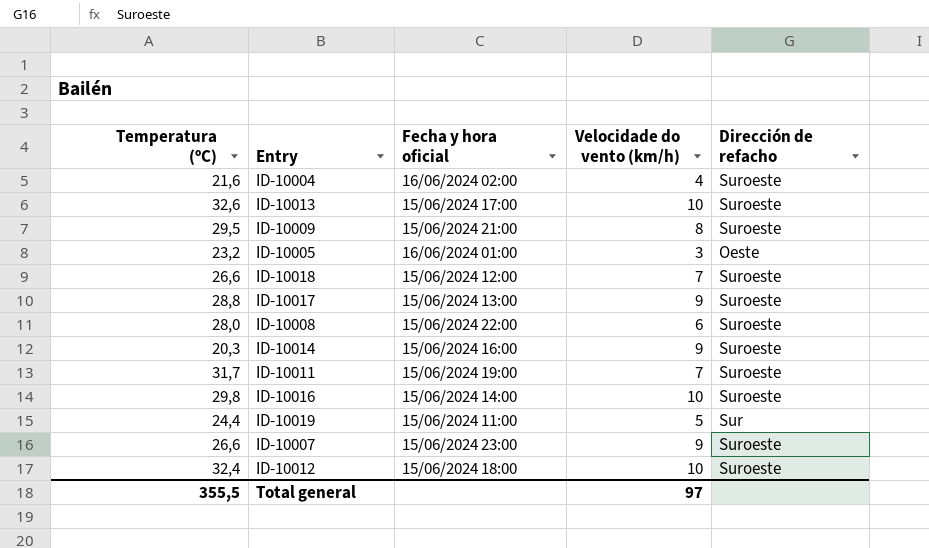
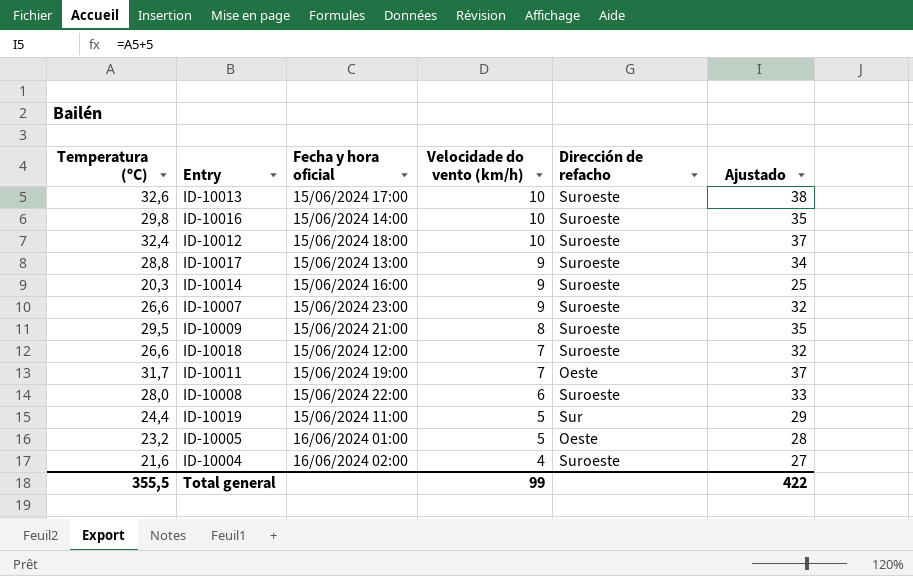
row order: none -> Velocidade do vento (km/h) descending
column Ajustado | formula: none -> [Temperatura (ºC)] + 5
ID-10011 | Dirección de refacho: Suroeste -> Oeste
ID-10005 | Velocidade do vento (km/h): 3 -> 5
Total general | Velocidade do vento (km/h): 97 -> 99

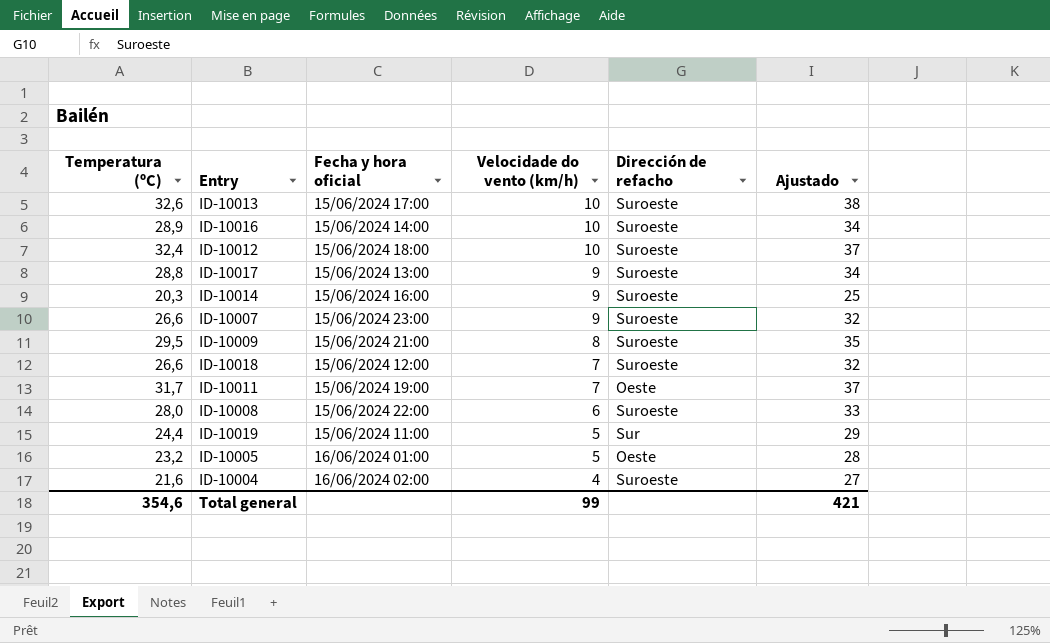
ID-10016 | Temperatura (ºC): 29,8 -> 28,9
ID-10016 | Ajustado: 35 -> 34
Total general | Temperatura (ºC): 355,5 -> 354,6
Total general | Ajustado: 422 -> 421

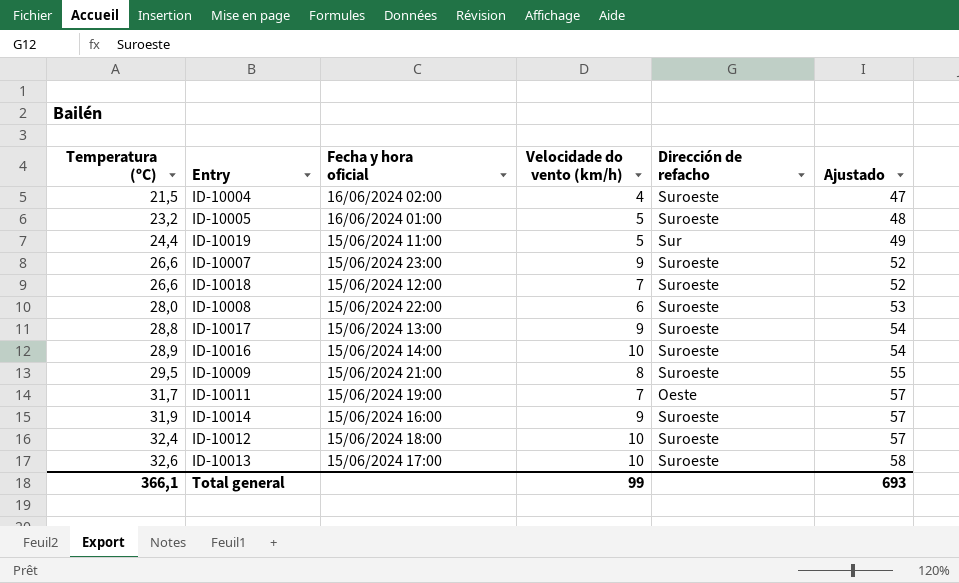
row order: Velocidade do vento (km/h) descending -> Temperatura (ºC) ascending
column Ajustado | formula: [Temperatura (ºC)] + 5 -> [Temperatura (ºC)] + 25
ID-10004 | Temperatura (ºC): 21,6 -> 21,5
ID-10005 | Dirección de refacho: Oeste -> Suroeste
ID-10014 | Temperatura (ºC): 20,3 -> 31,9
Total general | Temperatura (ºC): 354,6 -> 366,1
Total general | Ajustado: 421 -> 693

